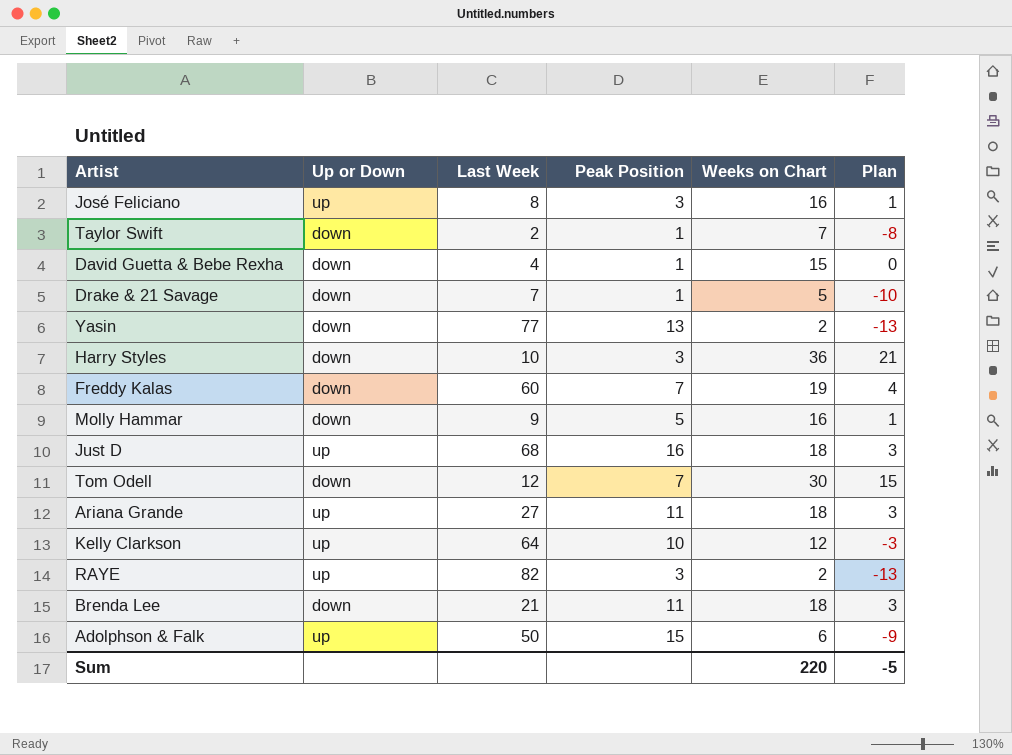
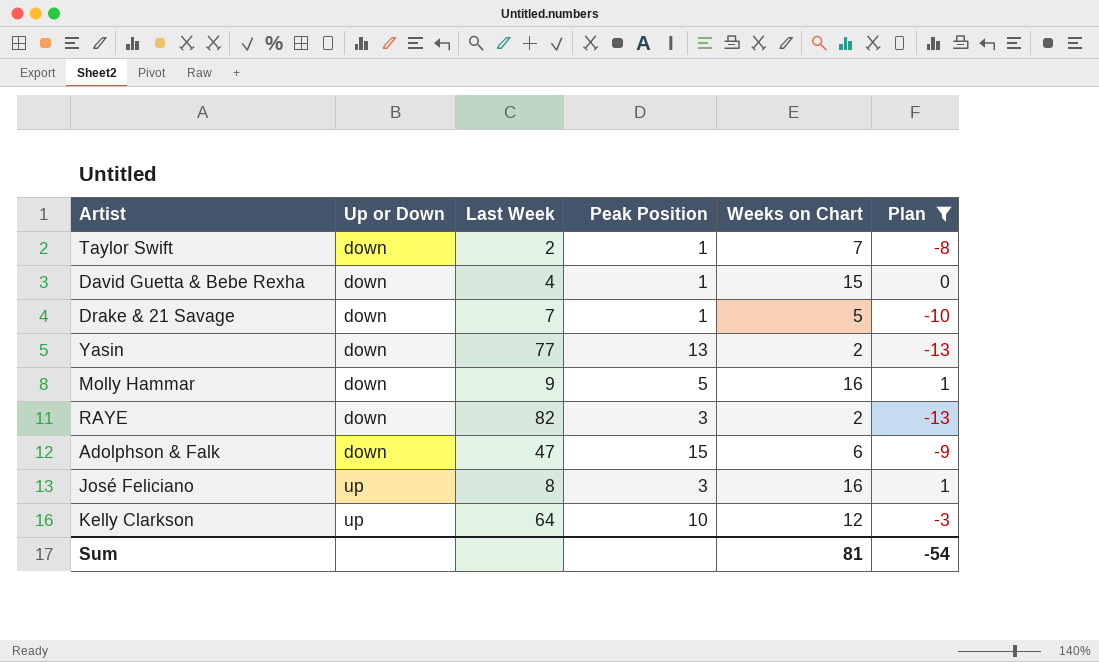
filter: none -> Plan <= 1
row order: none -> Up or Down ascending
RAYE | Up or Down: up -> down
Adolphson & Falk | Up or Down: up -> down
Adolphson & Falk | Last Week: 50 -> 47
Sum | Weeks on Chart: 220 -> 81
Sum | Plan: -5 -> -54

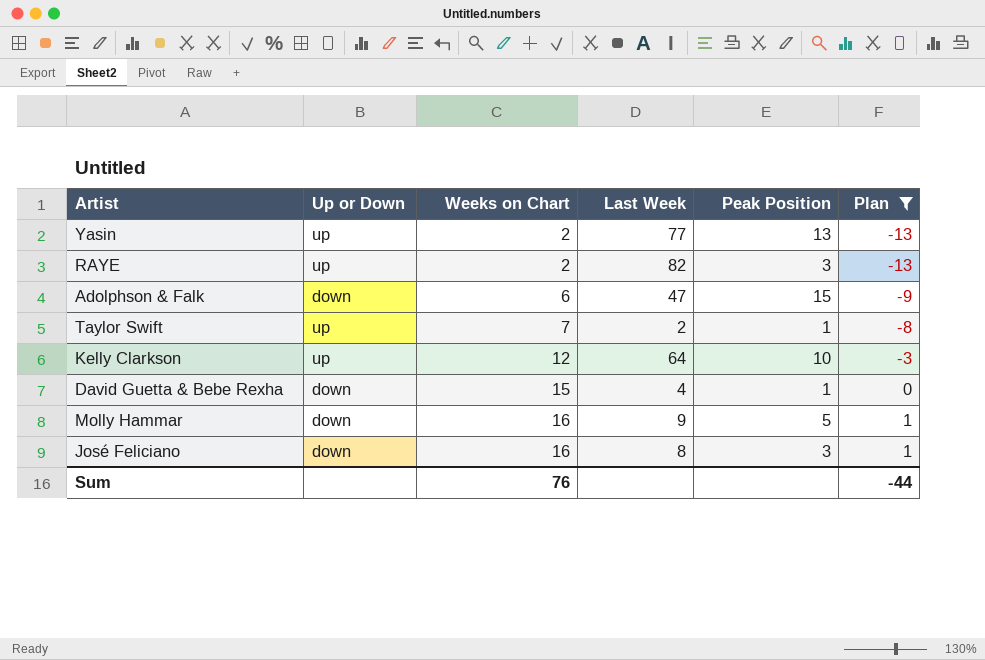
row order: Up or Down ascending -> Weeks on Chart ascending
column Weeks on Chart | position: 5 -> 3
row Drake & 21 Savage: down | 7 | 1 | 5 | -10 -> none
Yasin | Up or Down: down -> up
RAYE | Up or Down: down -> up
Taylor Swift | Up or Down: down -> up
José Feliciano | Up or Down: up -> down
Sum | Weeks on Chart: 81 -> 76
Sum | Plan: -54 -> -44

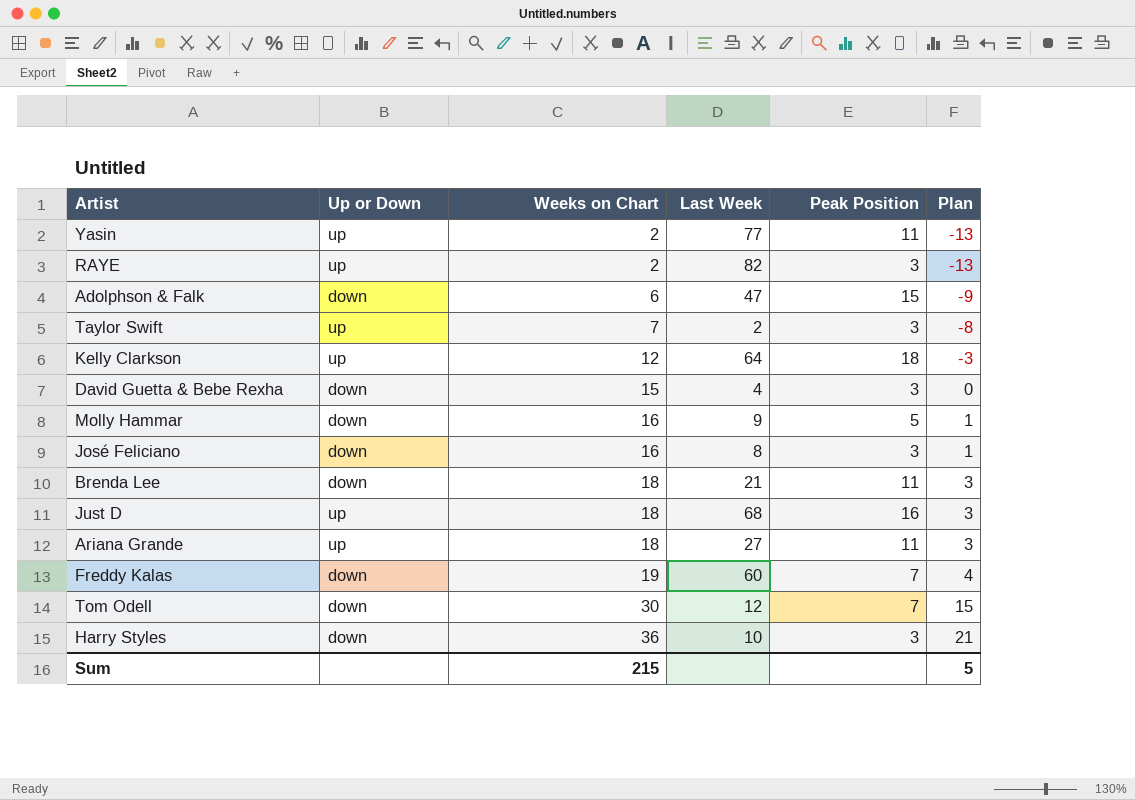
filter: Plan <= 1 -> none
Yasin | Peak Position: 13 -> 11
Taylor Swift | Peak Position: 1 -> 3
Kelly Clarkson | Peak Position: 10 -> 18
David Guetta & Bebe Rexha | Peak Position: 1 -> 3
Sum | Weeks on Chart: 76 -> 215
Sum | Plan: -44 -> 5

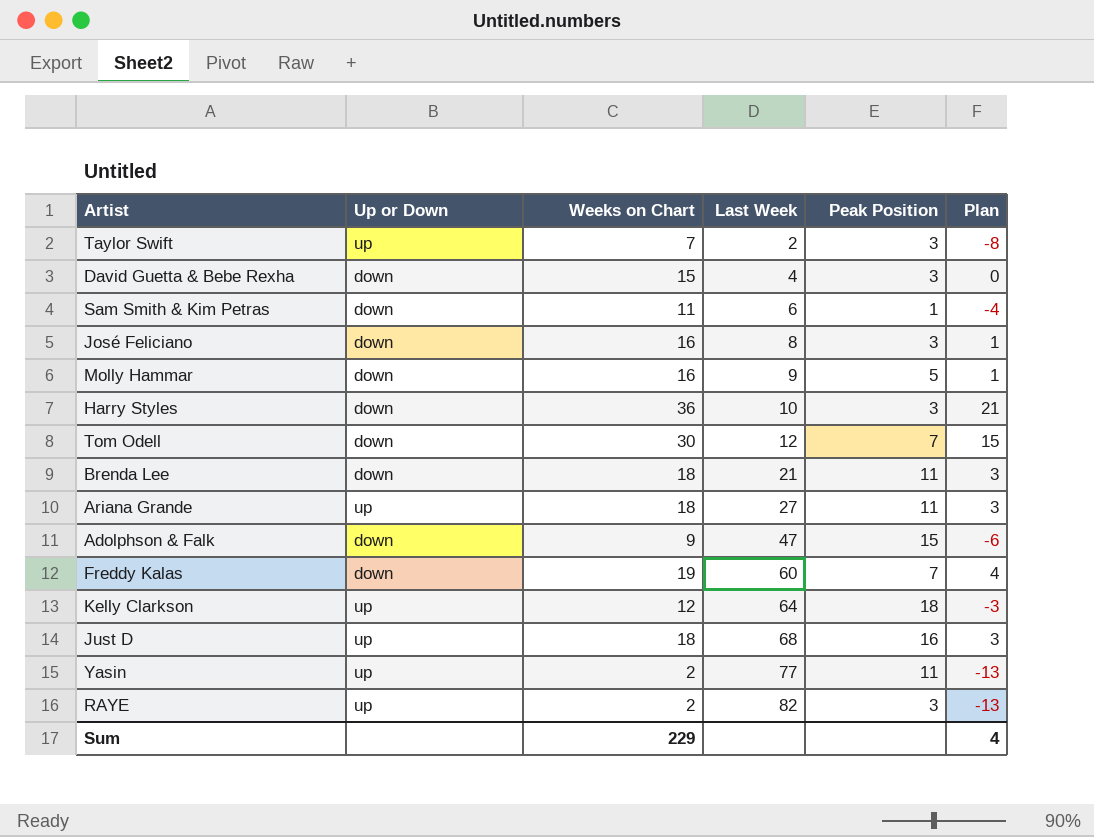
row order: Weeks on Chart ascending -> Last Week ascending
row Sam Smith & Kim Petras: none -> down | 11 | 6 | 1 | -4
Adolphson & Falk | Weeks on Chart: 6 -> 9
Adolphson & Falk | Plan: -9 -> -6
Sum | Weeks on Chart: 215 -> 229
Sum | Plan: 5 -> 4

